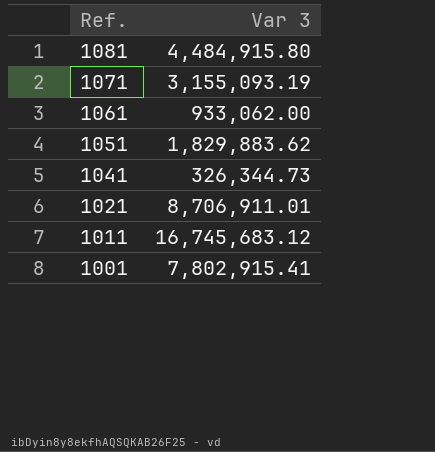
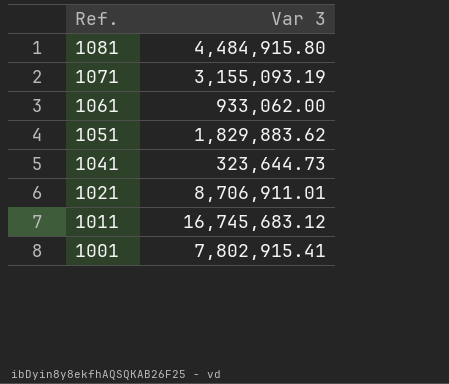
1041 | Var 3: 326,344.73 -> 323,644.73

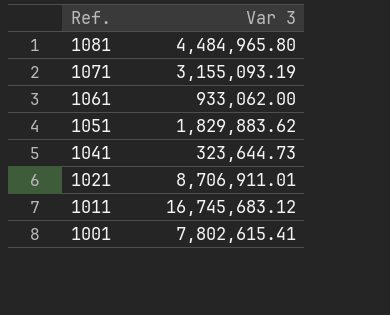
1081 | Var 3: 4,484,915.80 -> 4,484,965.80
1001 | Var 3: 7,802,915.41 -> 7,802,615.41

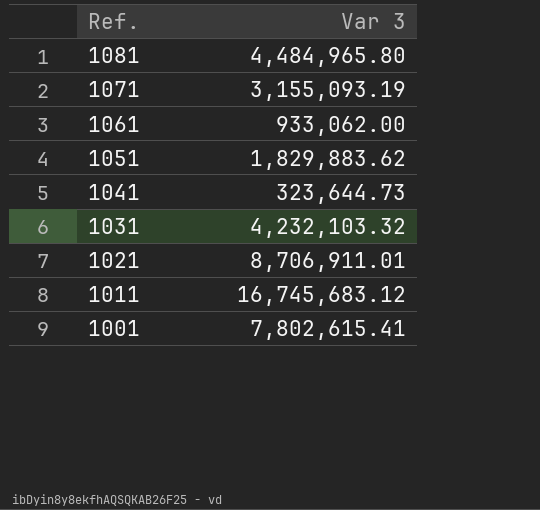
row 1031: none -> 4,232,103.32

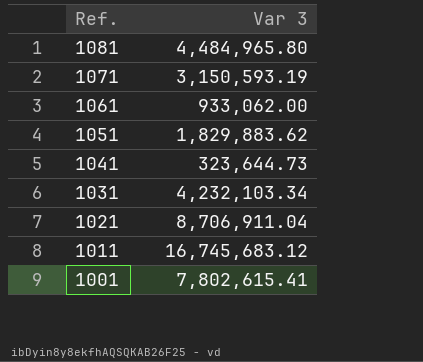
1071 | Var 3: 3,155,093.19 -> 3,150,593.19
1031 | Var 3: 4,232,103.32 -> 4,232,103.34
1021 | Var 3: 8,706,911.01 -> 8,706,911.04

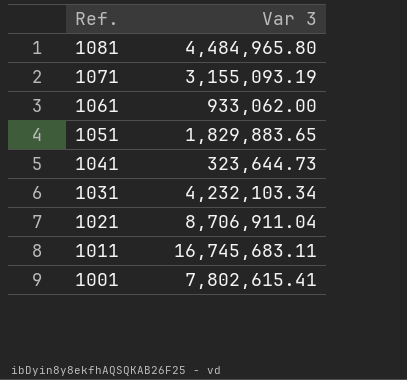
1071 | Var 3: 3,150,593.19 -> 3,155,093.19
1051 | Var 3: 1,829,883.62 -> 1,829,883.65
1011 | Var 3: 16,745,683.12 -> 16,745,683.11

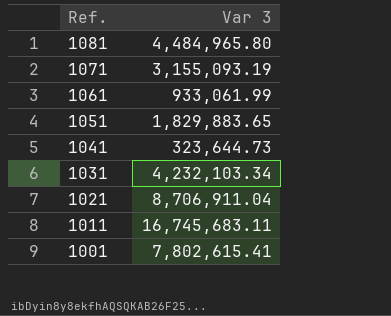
1061 | Var 3: 933,062.00 -> 933,061.99

